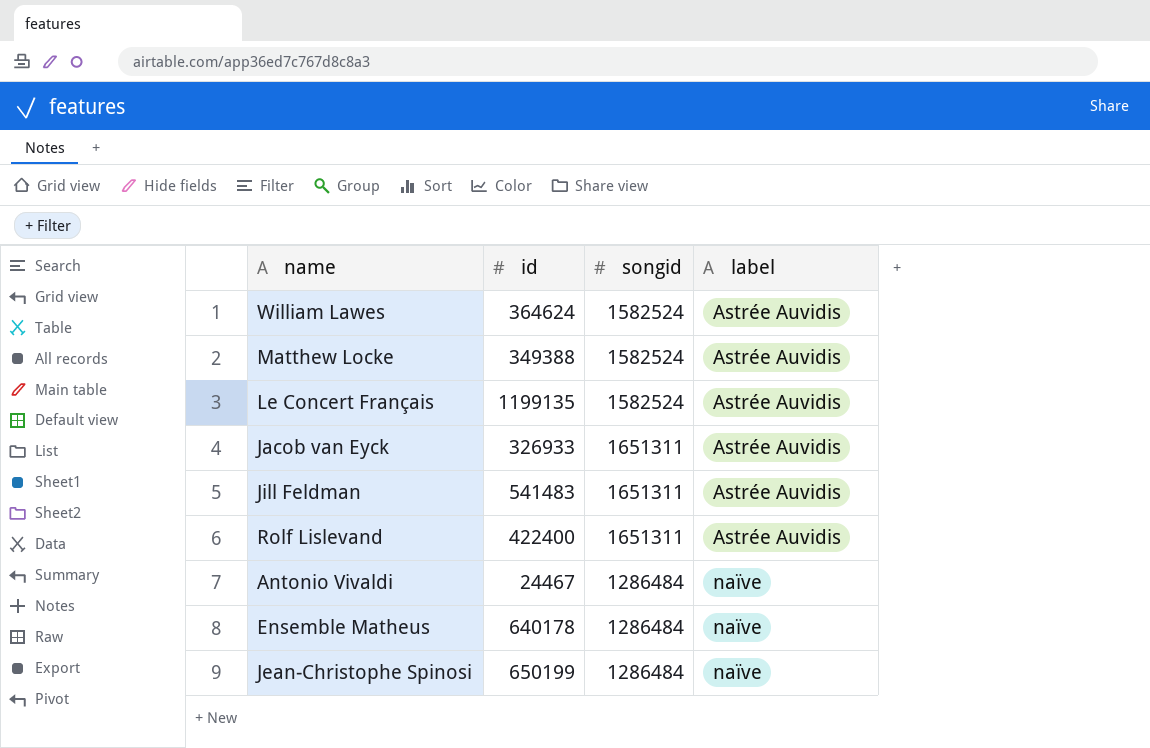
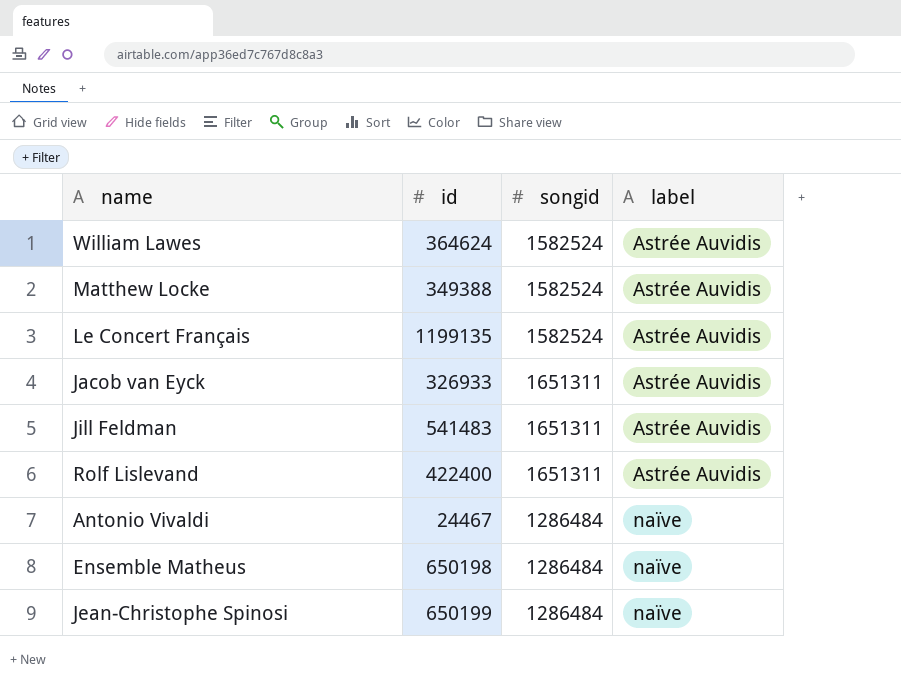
Ensemble Matheus | id: 640178 -> 650198

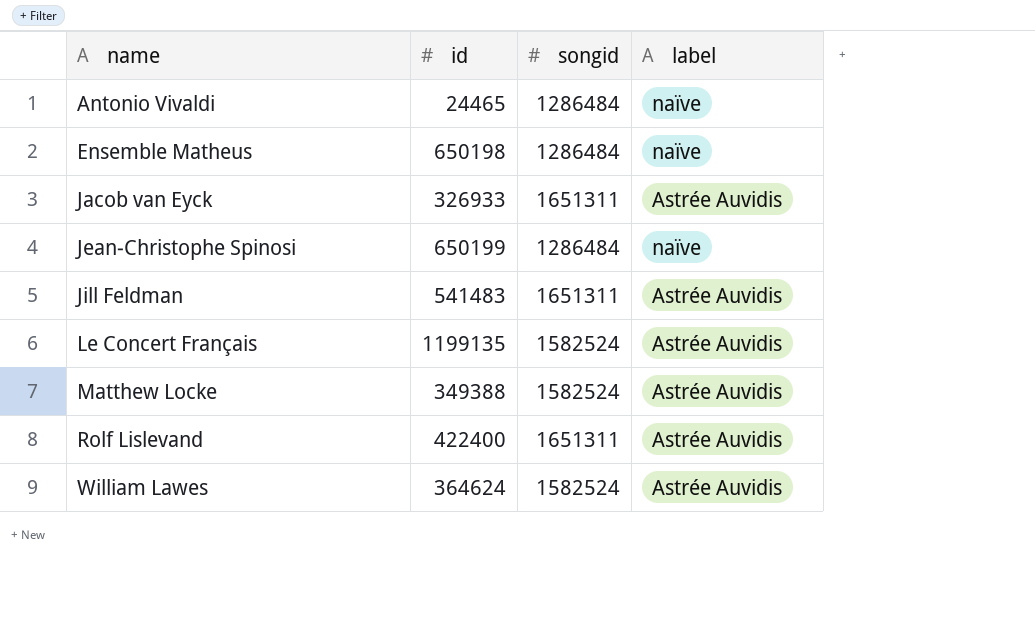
row order: label ascending -> name ascending
Antonio Vivaldi | id: 24467 -> 24465

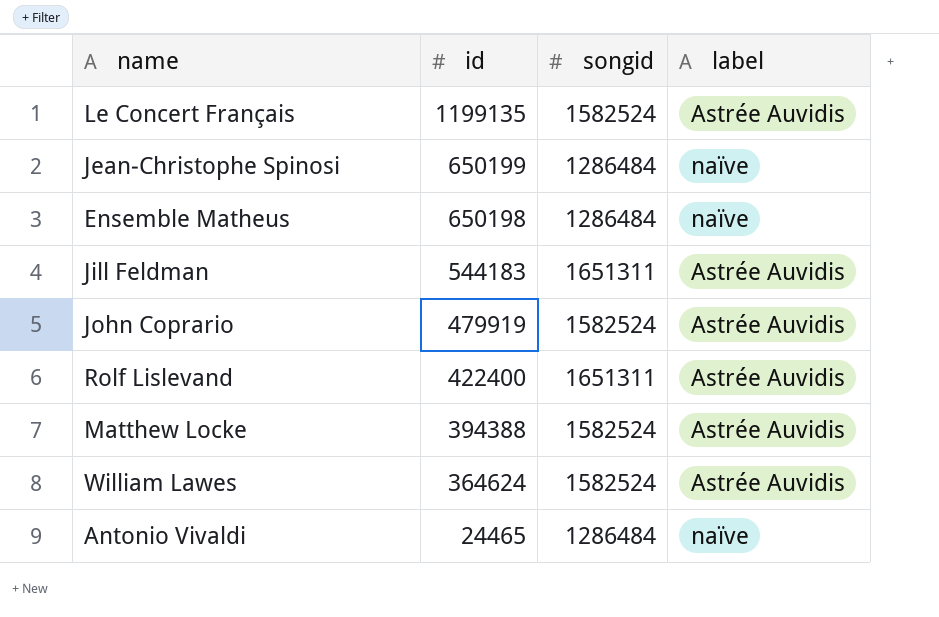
row order: name ascending -> id descending
row Jacob van Eyck: 326933 | 1651311 | Astrée Auvidis -> none
Jill Feldman | id: 541483 -> 544183
row John Coprario: none -> 479919 | 1582524 | Astrée Auvidis
Matthew Locke | id: 349388 -> 394388

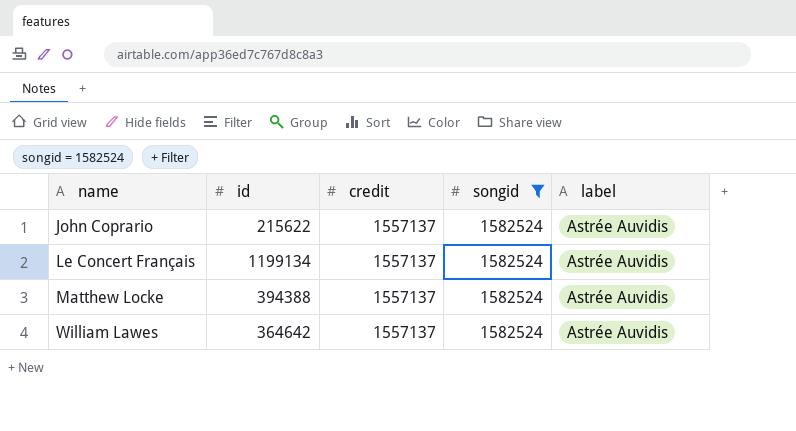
filter: none -> songid = 1582524
row order: id descending -> name ascending
column credit | position: none -> 3
John Coprario | id: 479919 -> 215622
Le Concert Français | id: 1199135 -> 1199134
William Lawes | id: 364624 -> 364642

